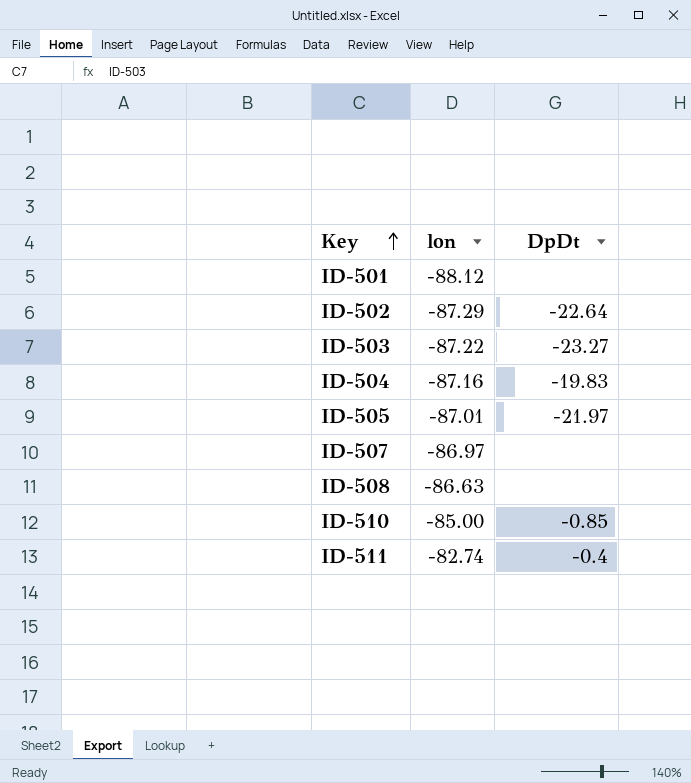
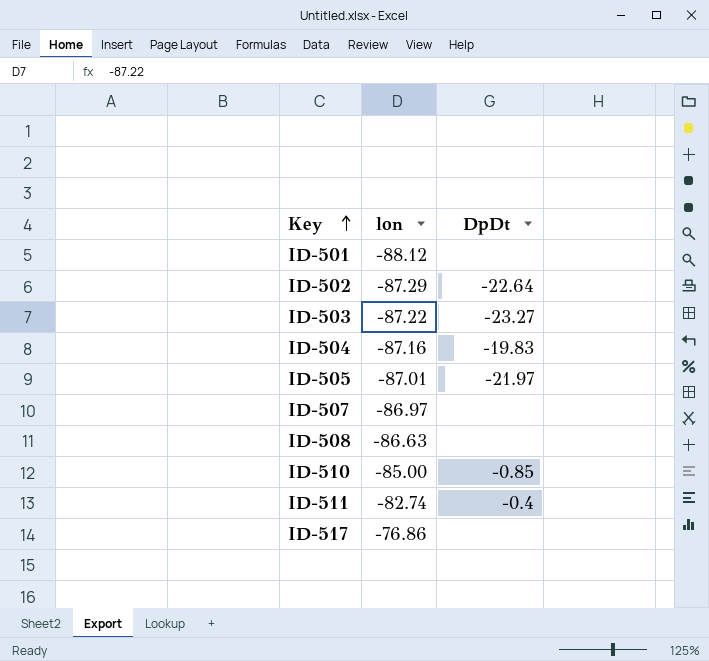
row ID-517: none -> -76.86 | none

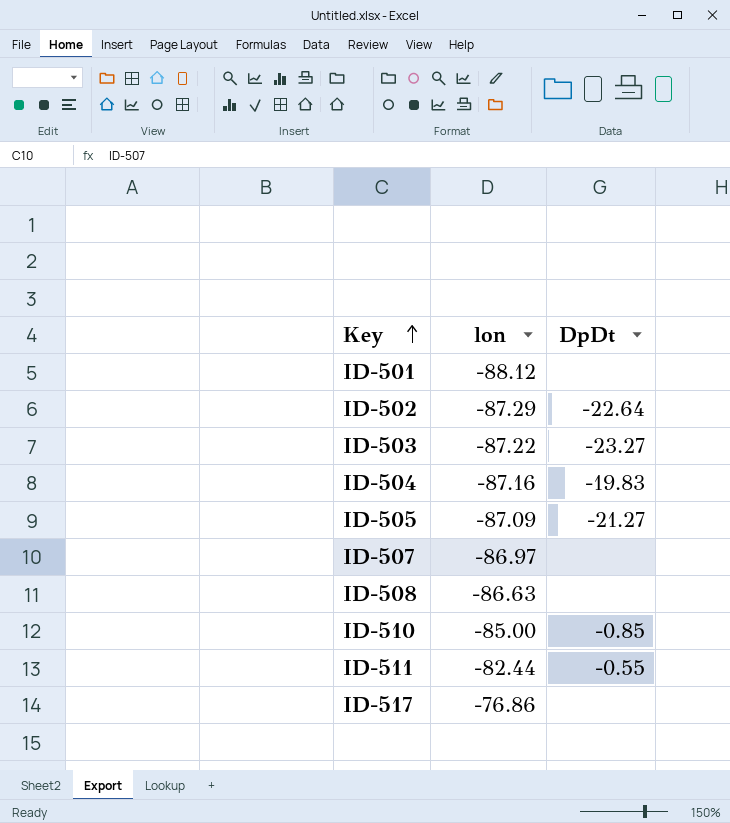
ID-505 | lon: -87.01 -> -87.09
ID-505 | DpDt: -21.97 -> -21.27
ID-511 | lon: -82.74 -> -82.44
ID-511 | DpDt: -0.4 -> -0.55

